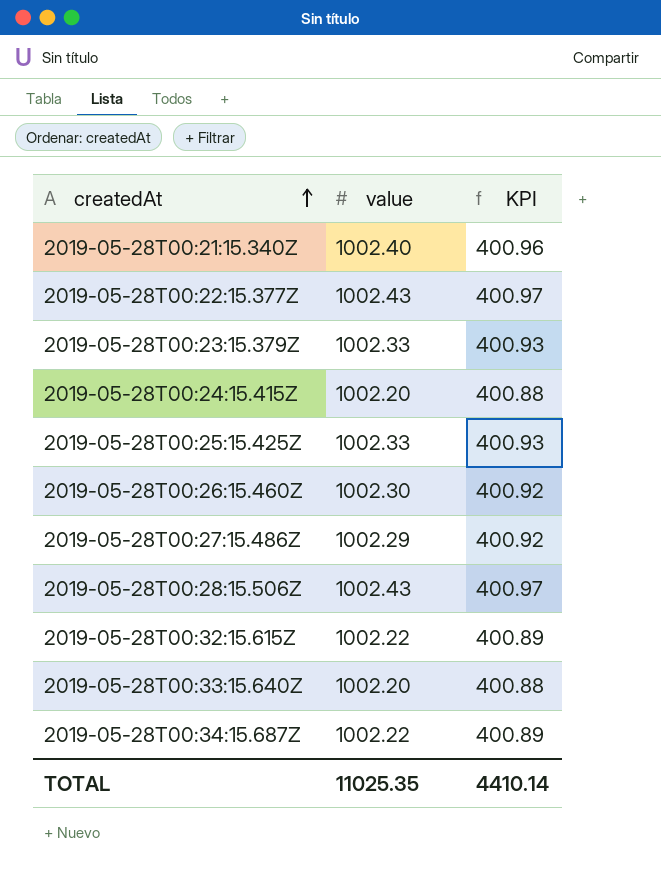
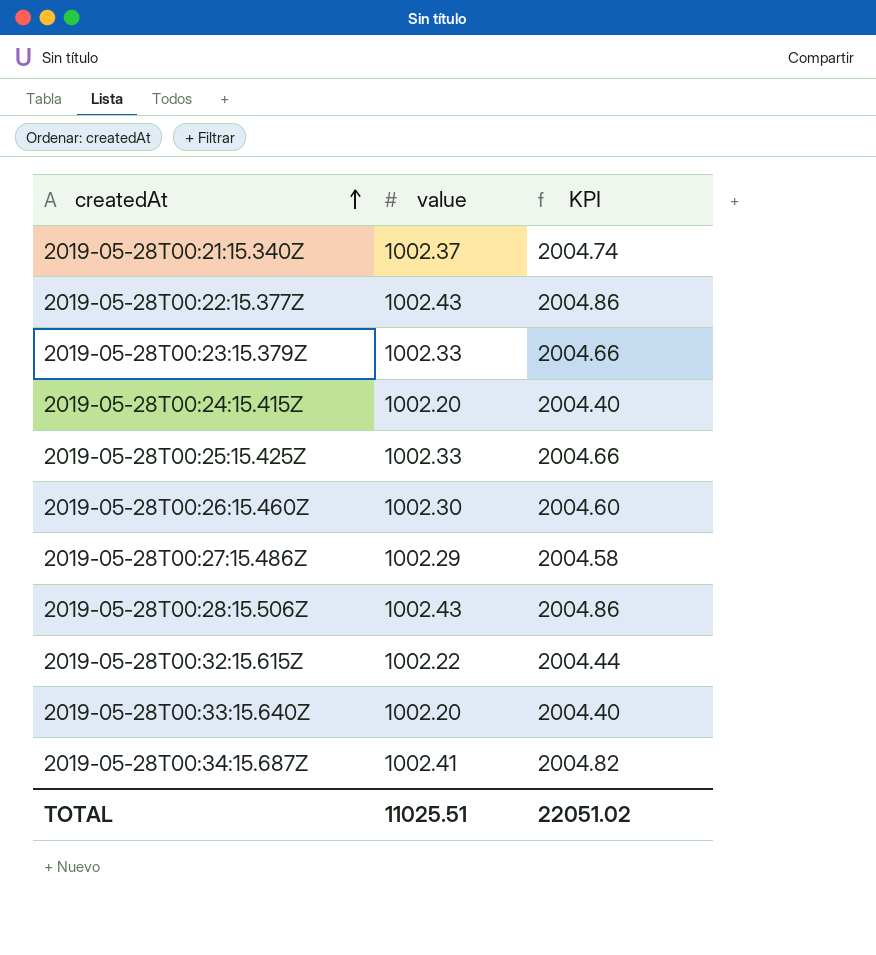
column KPI | formula: [value] * 0.4 -> [value] * 2
2019-05-28T00:21:15.340Z | value: 1002.40 -> 1002.37
2019-05-28T00:34:15.687Z | value: 1002.22 -> 1002.41
TOTAL | value: 11025.35 -> 11025.51
TOTAL | KPI: 4410.14 -> 22051.02

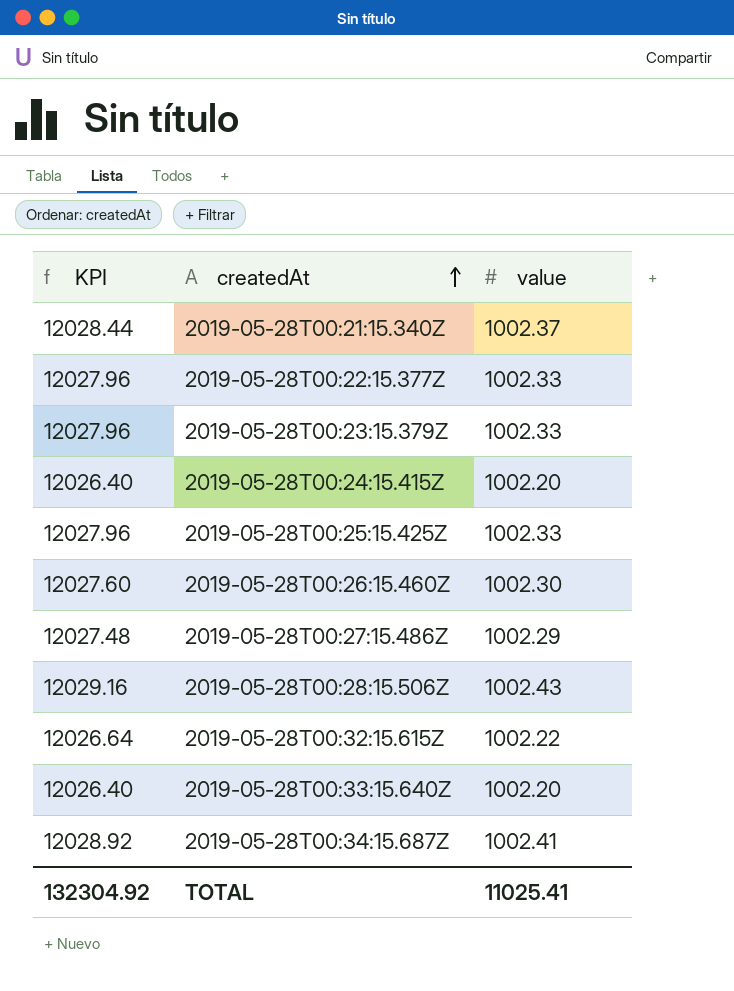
column KPI | formula: [value] * 2 -> [value] * 12
column KPI | position: 3 -> 1
2019-05-28T00:22:15.377Z | value: 1002.43 -> 1002.33
TOTAL | KPI: 22051.02 -> 132304.92
TOTAL | value: 11025.51 -> 11025.41

